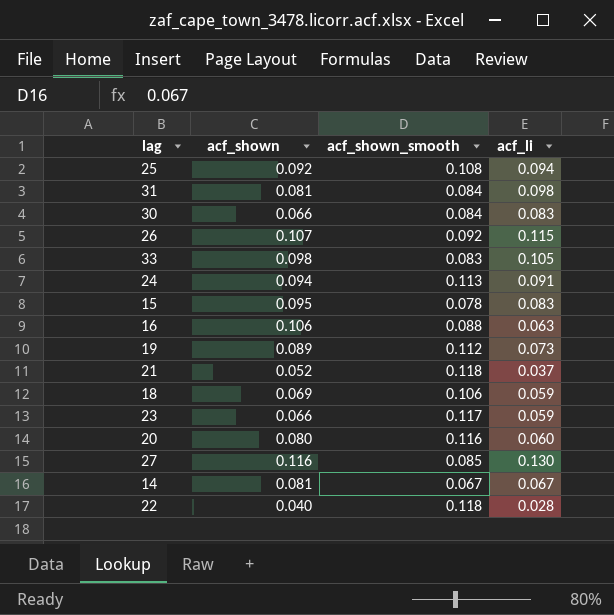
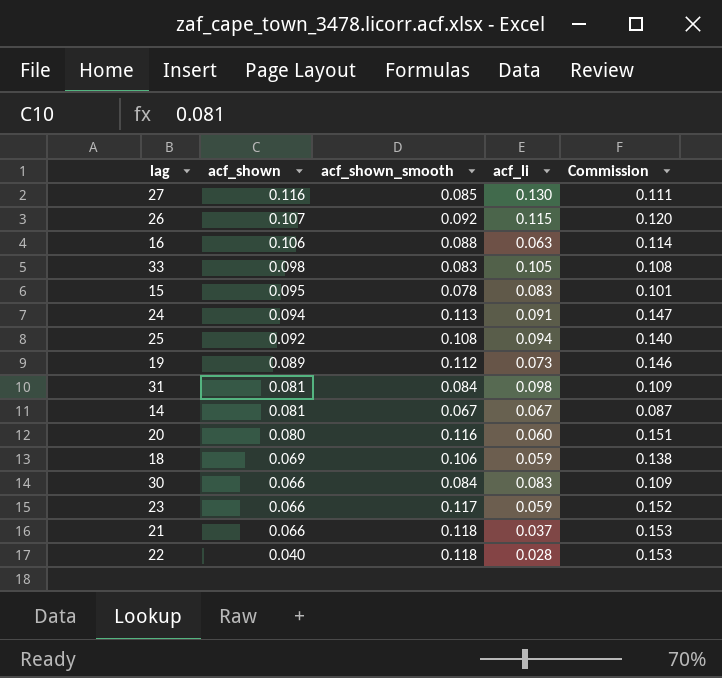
row order: none -> acf_shown descending
column Commission | formula: none -> [acf_shown_smooth] * 1.3
21 | acf_shown: 0.052 -> 0.066

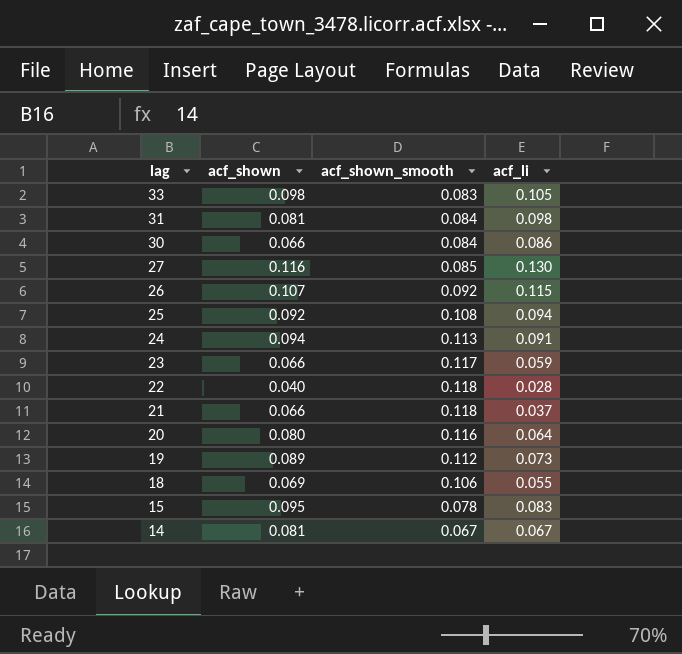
row order: acf_shown descending -> lag descending
column Commission | formula: [acf_shown_smooth] * 1.3 -> none
row 16: 0.106 | 0.088 | 0.063 | 0.114 -> none
30 | acf_li: 0.083 -> 0.086
20 | acf_li: 0.060 -> 0.064
18 | acf_li: 0.059 -> 0.055

